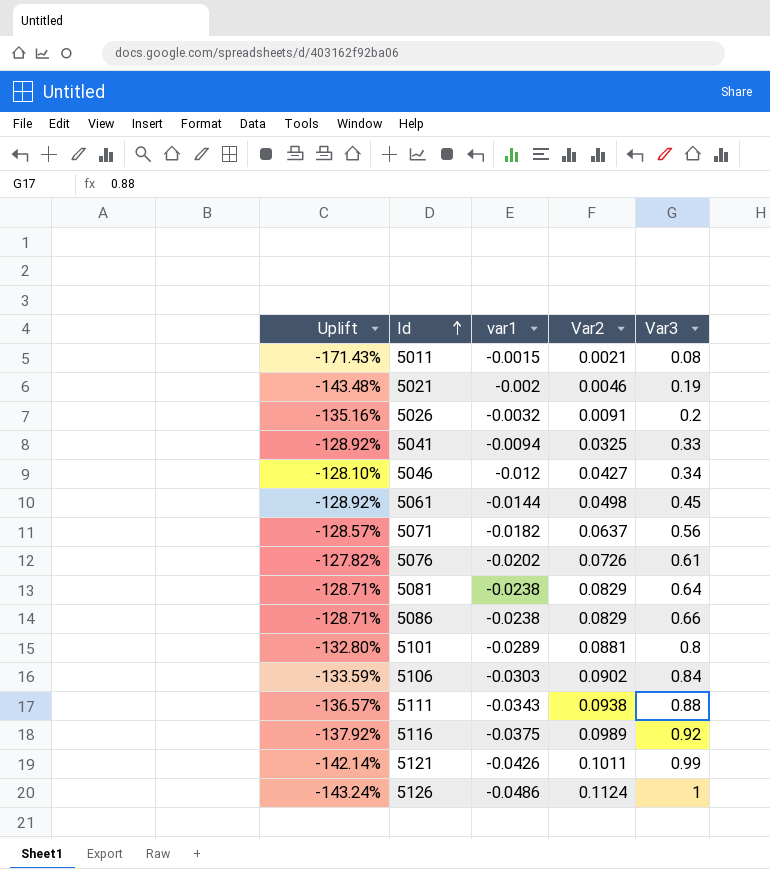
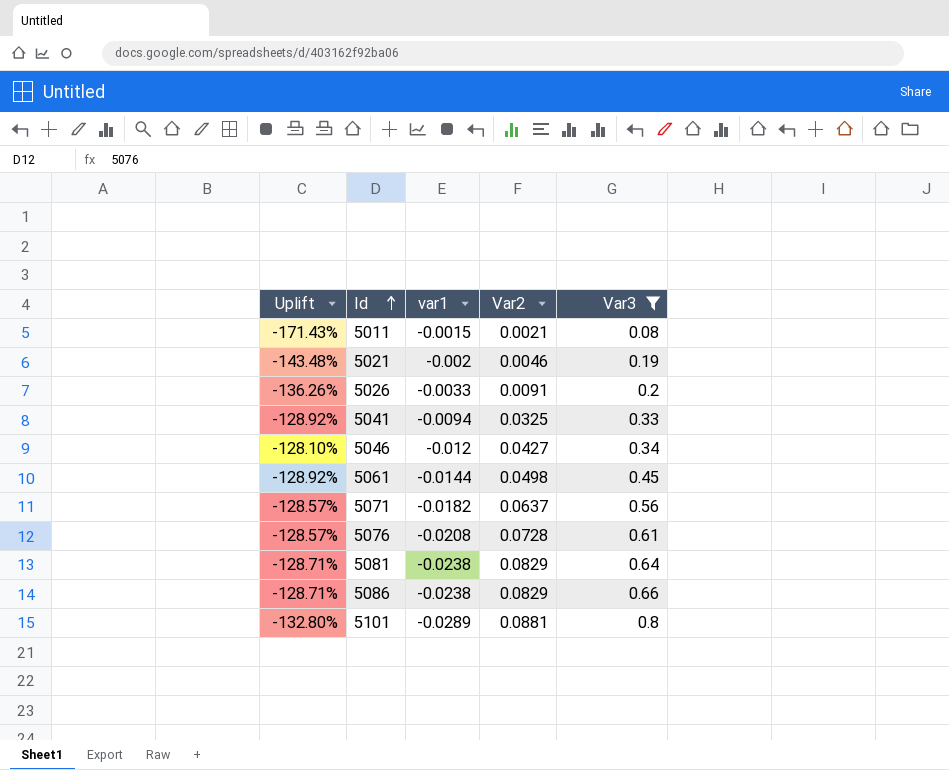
filter: none -> Var3 <= 0.8
5026 | Uplift: -135.16% -> -136.26%
5026 | var1: -0.0032 -> -0.0033
5076 | Uplift: -127.82% -> -128.57%
5076 | var1: -0.0202 -> -0.0208
5076 | Var2: 0.0726 -> 0.0728

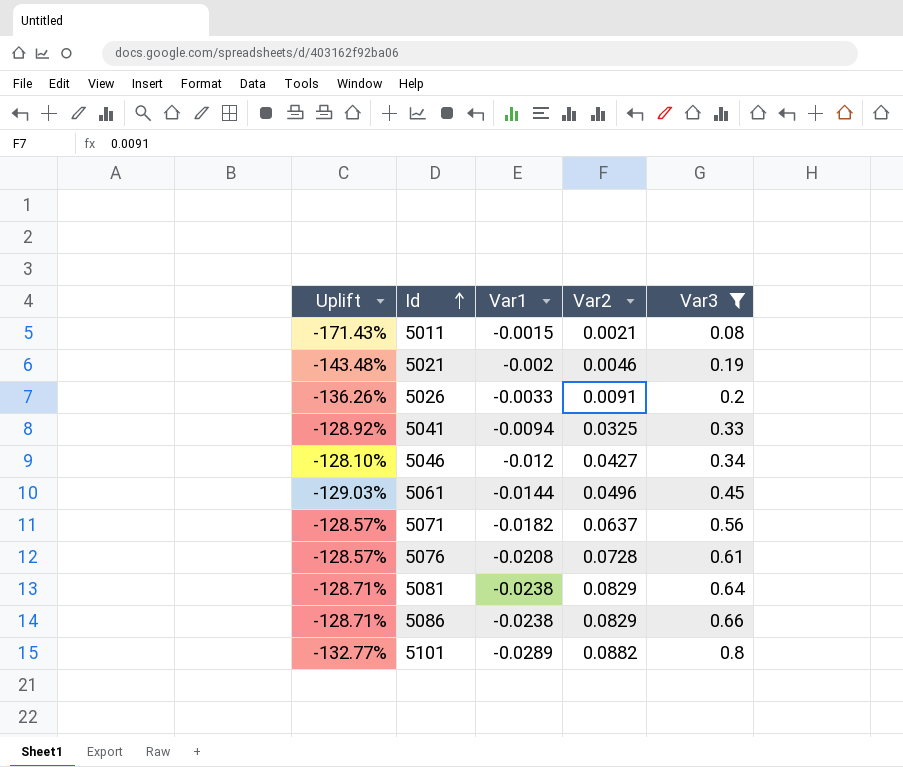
column name: var1 -> Var1
5061 | Uplift: -128.92% -> -129.03%
5061 | Var2: 0.0498 -> 0.0496
5101 | Uplift: -132.80% -> -132.77%
5101 | Var2: 0.0881 -> 0.0882

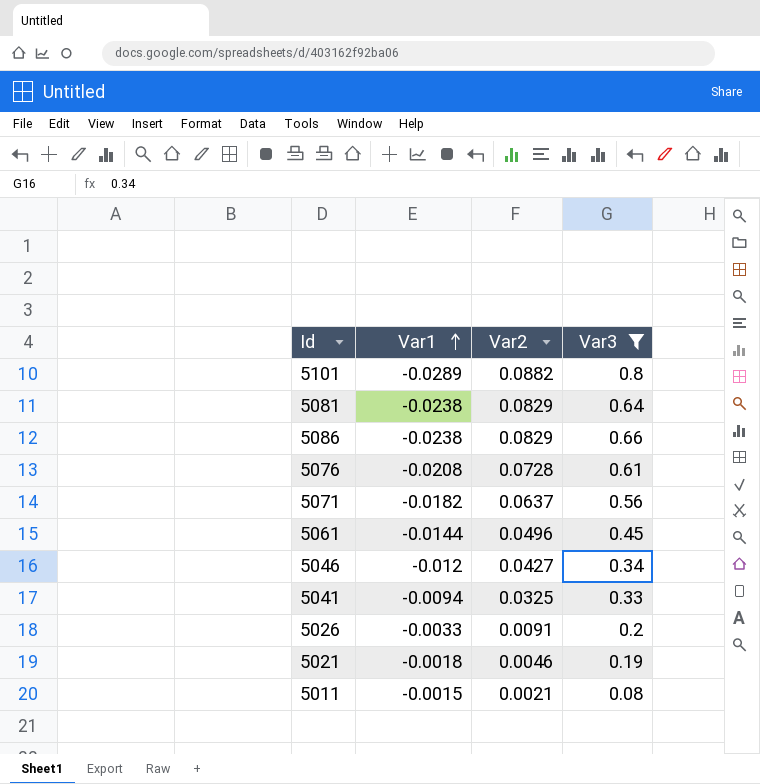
row order: Id ascending -> Var1 ascending
column Uplift | formula: ([Var1] - [Var2]) / [Var2] -> none
5021 | Var1: -0.002 -> -0.0018

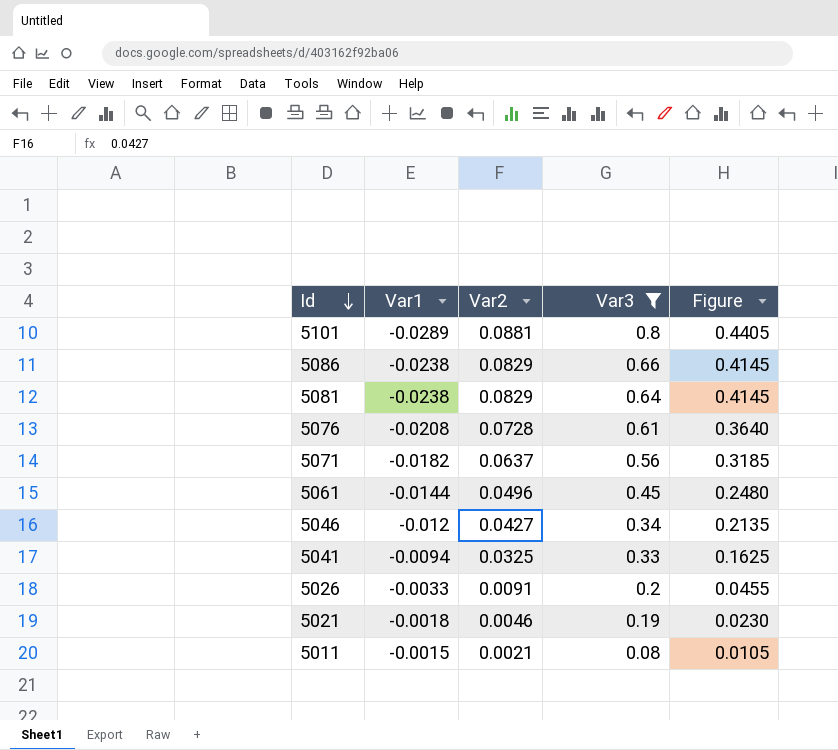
row order: Var1 ascending -> Id descending
column Figure | formula: none -> [Var2] * 5
5101 | Var2: 0.0882 -> 0.0881

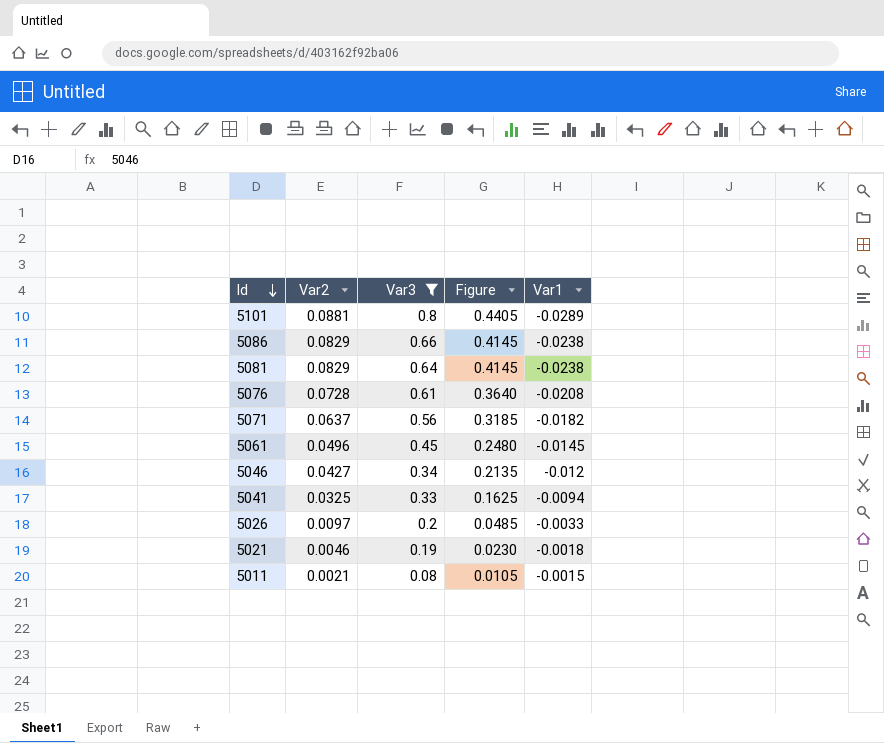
column Var1 | position: 2 -> 5
5061 | Var1: -0.0144 -> -0.0145
5026 | Var2: 0.0091 -> 0.0097
5026 | Figure: 0.0455 -> 0.0485

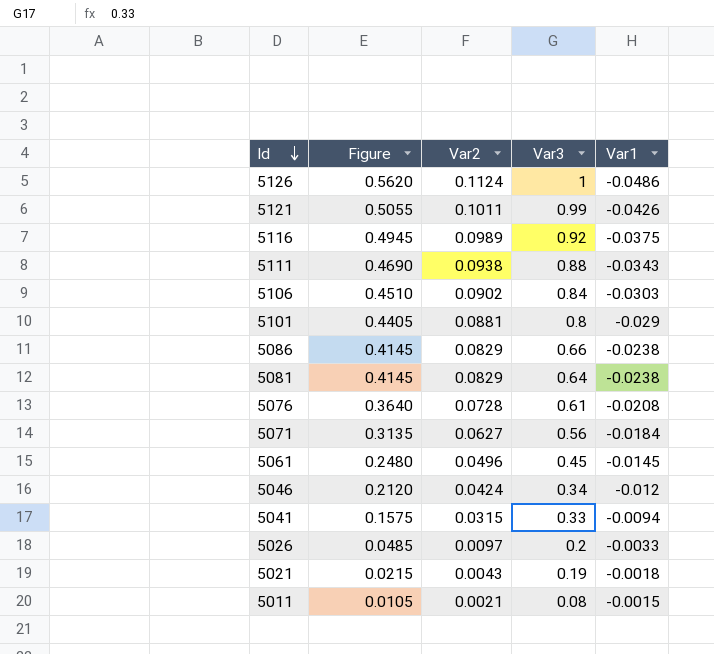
filter: Var3 <= 0.8 -> none
column Figure | position: 4 -> 2
5101 | Var1: -0.0289 -> -0.029
5071 | Figure: 0.3185 -> 0.3135
5071 | Var2: 0.0637 -> 0.0627
5071 | Var1: -0.0182 -> -0.0184
5046 | Figure: 0.2135 -> 0.2120
5046 | Var2: 0.0427 -> 0.0424
5041 | Figure: 0.1625 -> 0.1575
5041 | Var2: 0.0325 -> 0.0315
5021 | Figure: 0.0230 -> 0.0215
5021 | Var2: 0.0046 -> 0.0043

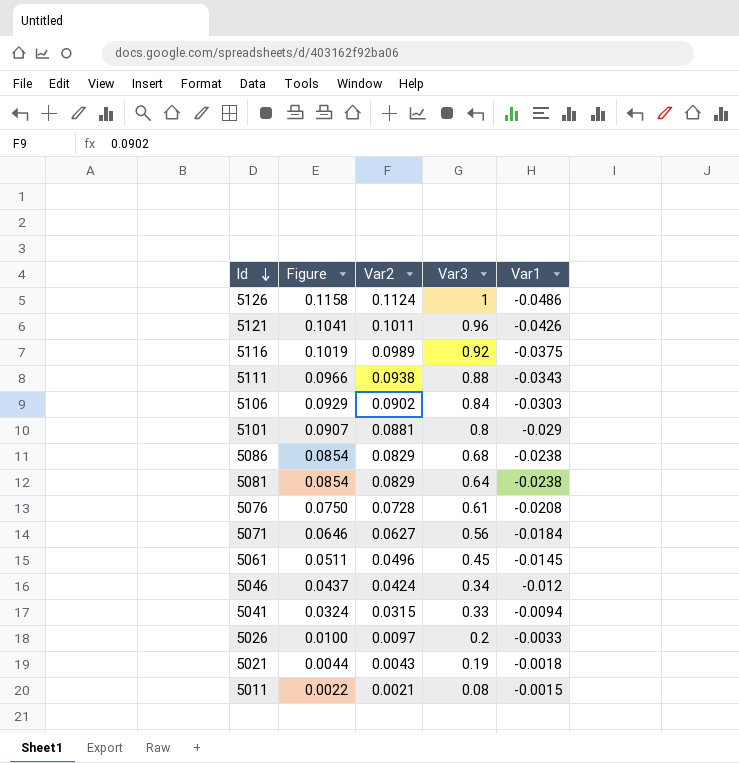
column Figure | formula: [Var2] * 5 -> [Var2] * 1.03
5121 | Var3: 0.99 -> 0.96
5086 | Var3: 0.66 -> 0.68

